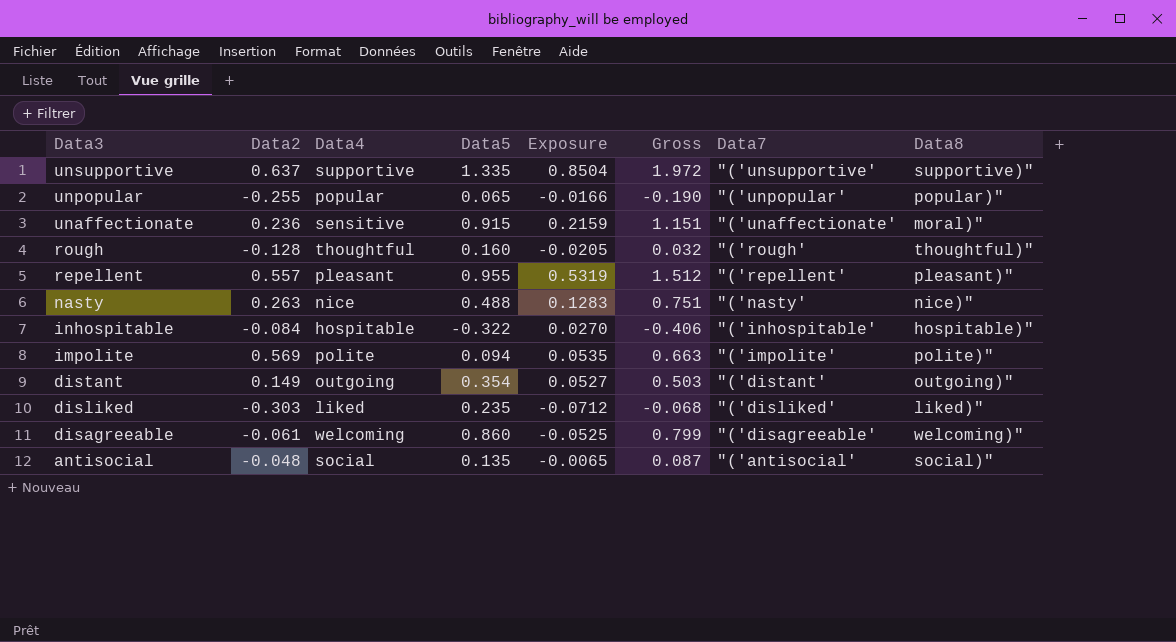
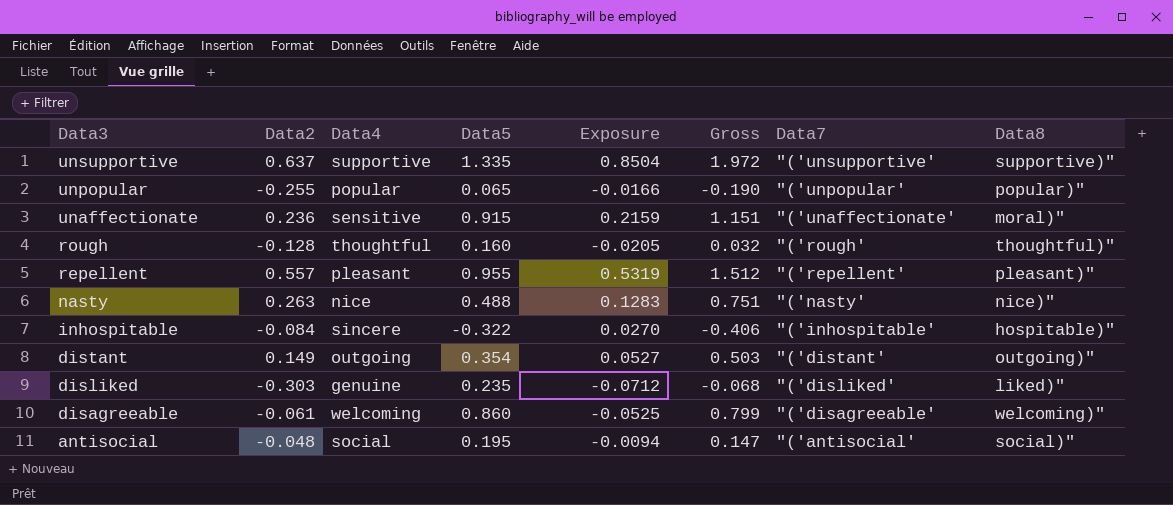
row impolite: 0.569 | polite | 0.094 | 0.0535 | 0.663 | "('impolite' | polite)" -> none
inhospitable | Data4: hospitable -> sincere
disliked | Data4: liked -> genuine
antisocial | Data5: 0.135 -> 0.195
antisocial | Exposure: -0.0065 -> -0.0094
antisocial | Gross: 0.087 -> 0.147

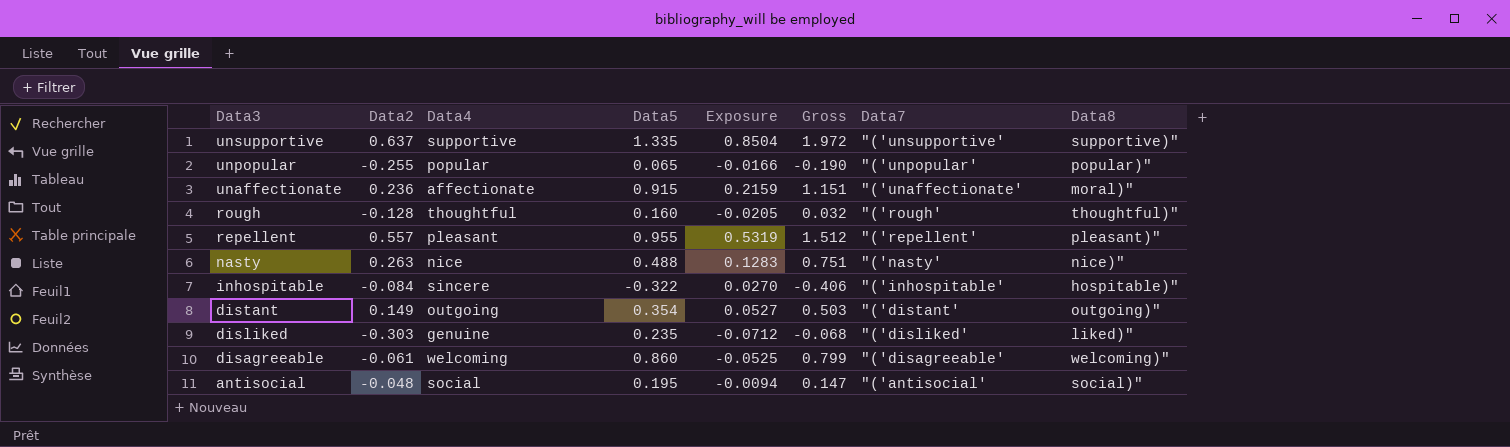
unaffectionate | Data4: sensitive -> affectionate

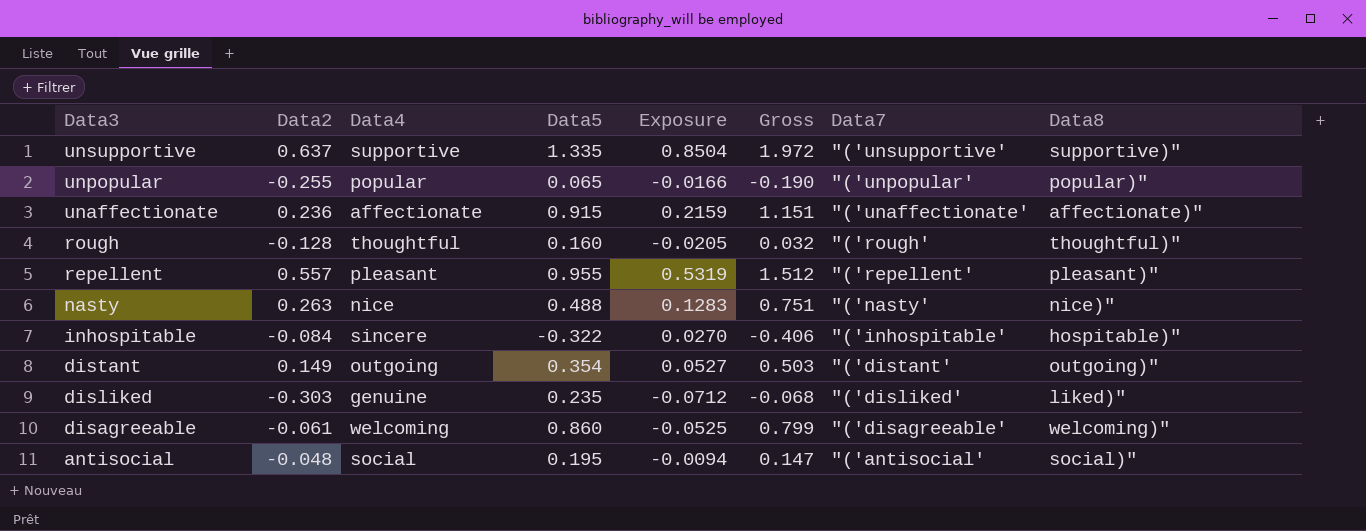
unaffectionate | Data8: moral)" -> affectionate)"

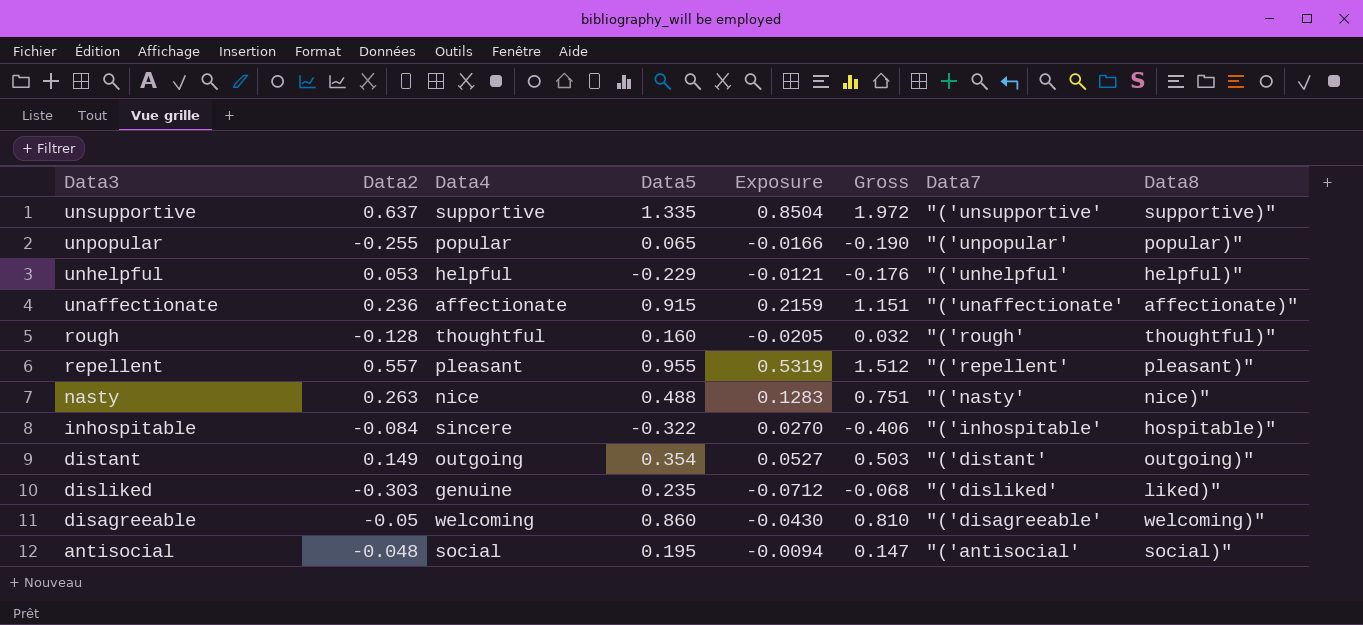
row unhelpful: none -> 0.053 | helpful | -0.229 | -0.0121 | -0.176 | "('unhelpful' | helpful)"
disagreeable | Data2: -0.061 -> -0.05
disagreeable | Exposure: -0.0525 -> -0.0430
disagreeable | Gross: 0.799 -> 0.810

